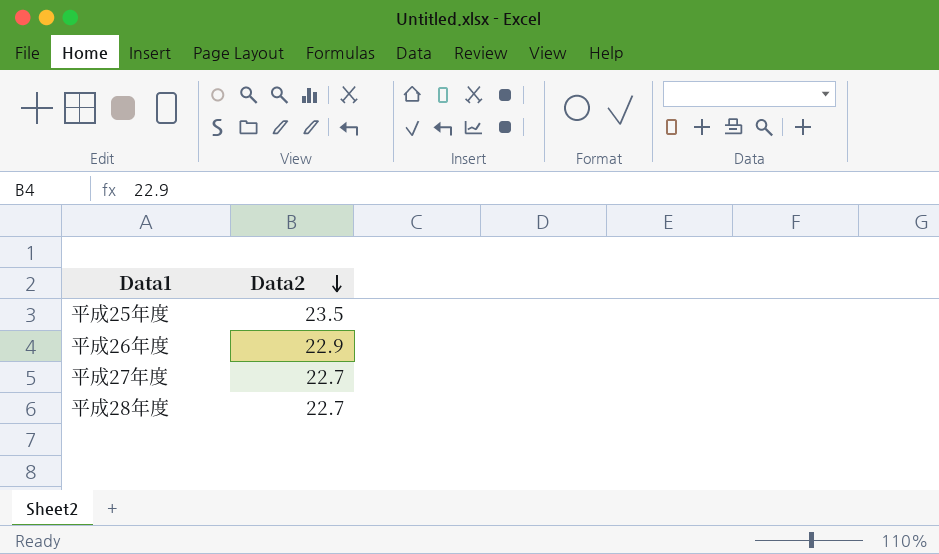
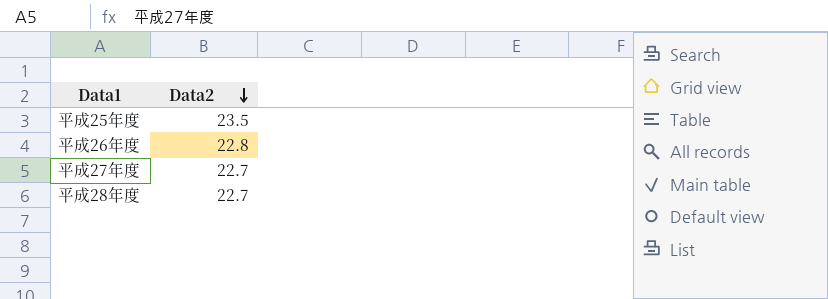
平成26年度 | Data2: 22.9 -> 22.8

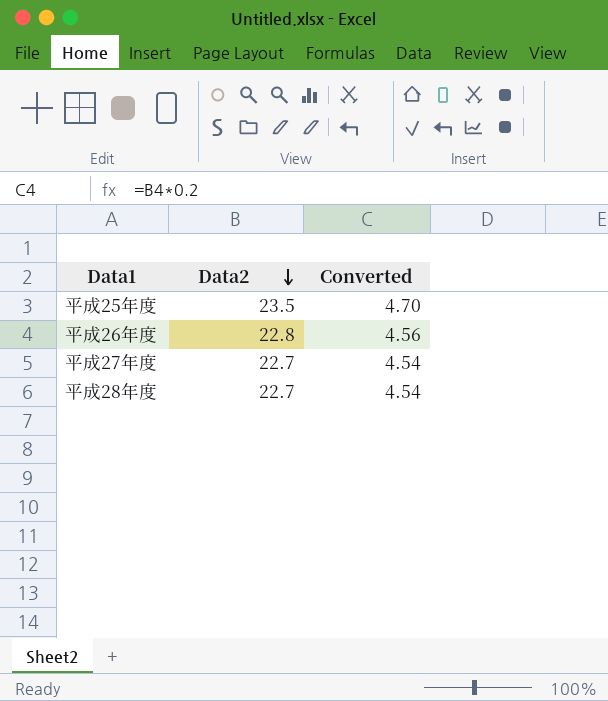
column Converted | formula: none -> [Data2] * 0.2

